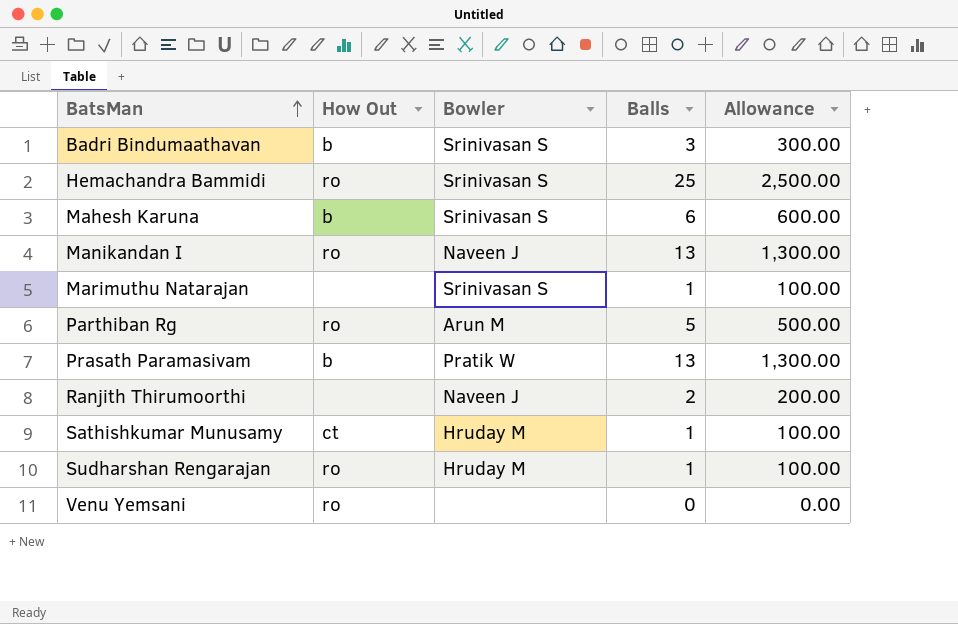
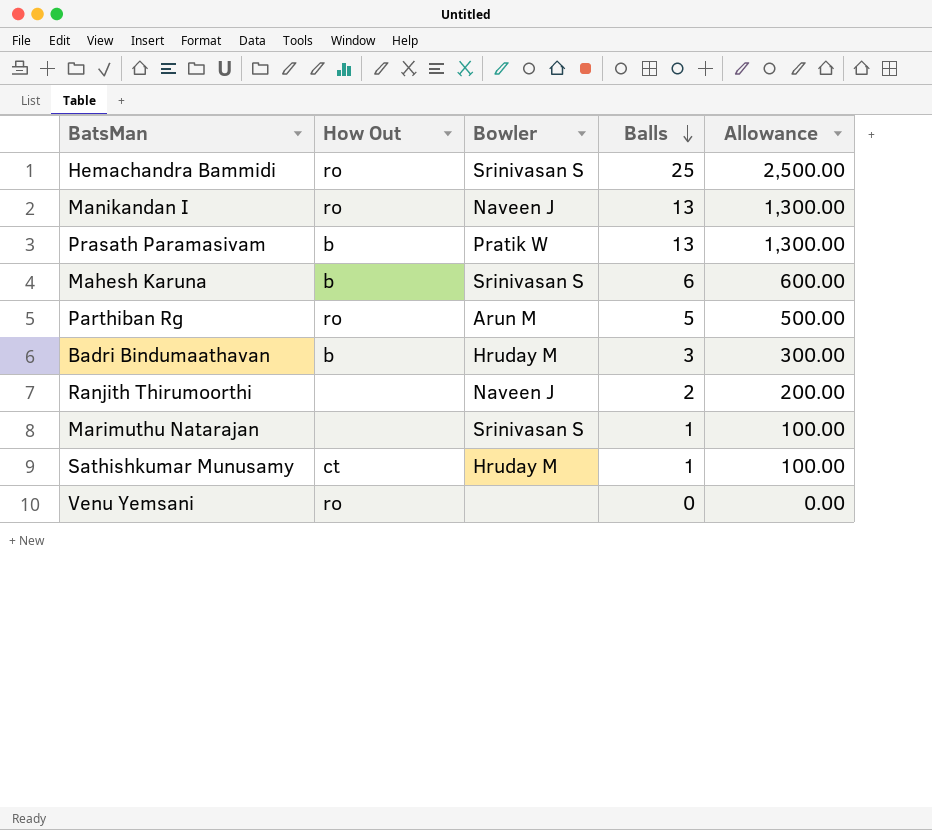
row order: BatsMan ascending -> Balls descending
row Sudharshan Rengarajan: ro | Hruday M | 1 | 100.00 -> none
Badri Bindumaathavan | Bowler: Srinivasan S -> Hruday M

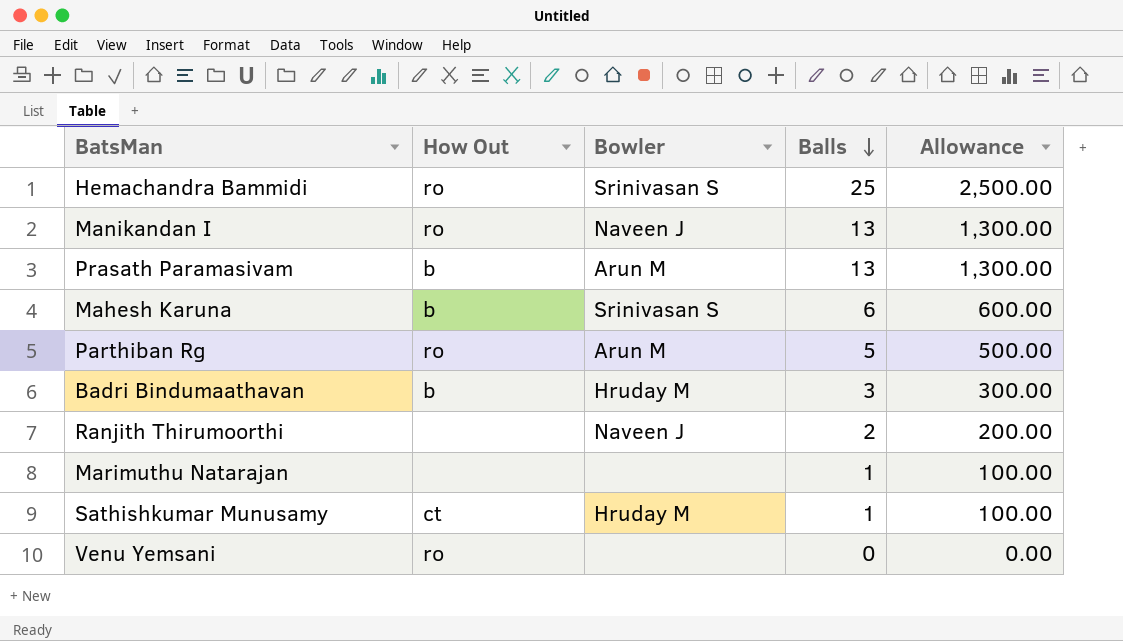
Prasath Paramasivam | Bowler: Pratik W -> Arun M
Marimuthu Natarajan | Bowler: Srinivasan S -> none

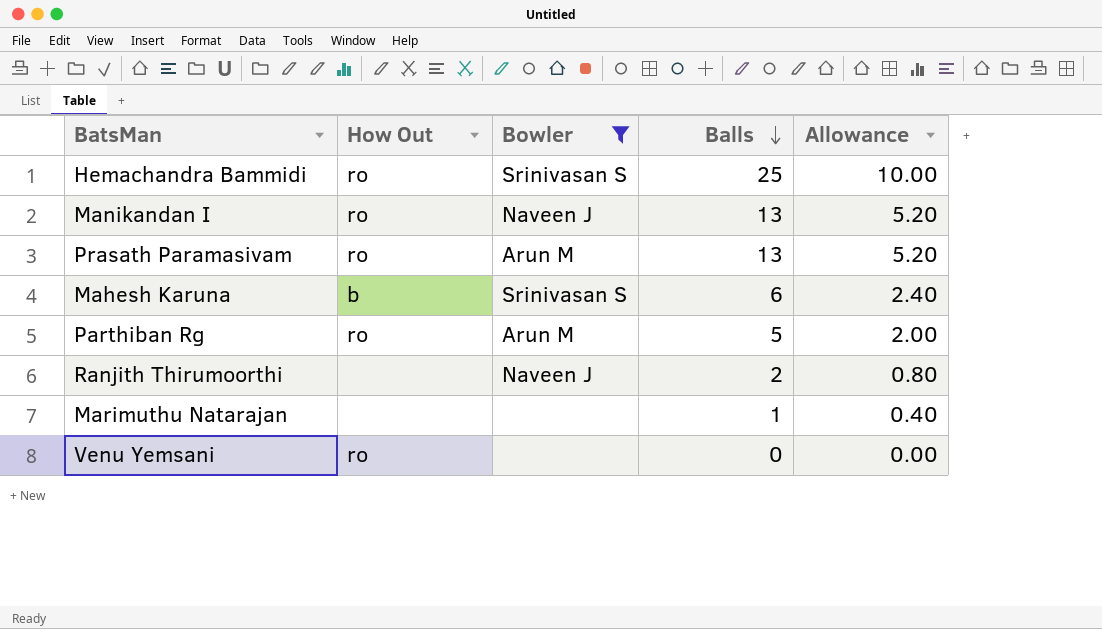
filter: none -> Bowler != Hruday M
column Allowance | formula: [Balls] * 100 -> [Balls] * 0.4
Prasath Paramasivam | How Out: b -> ro

